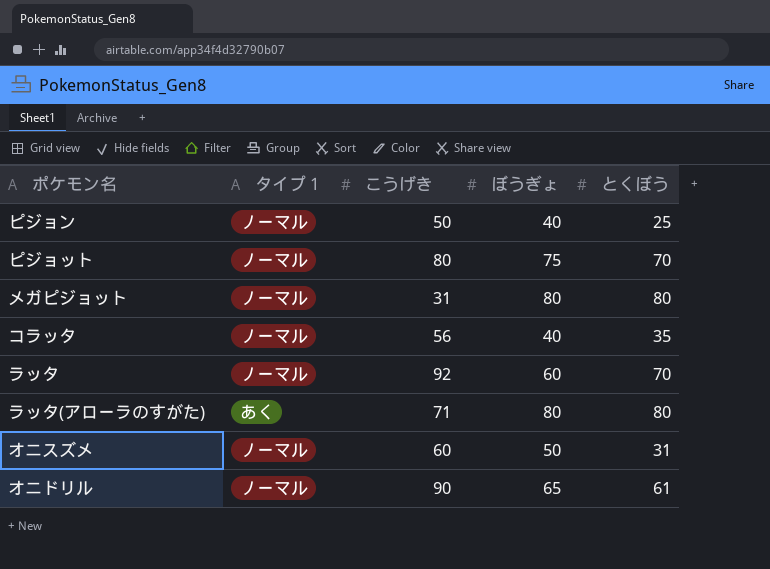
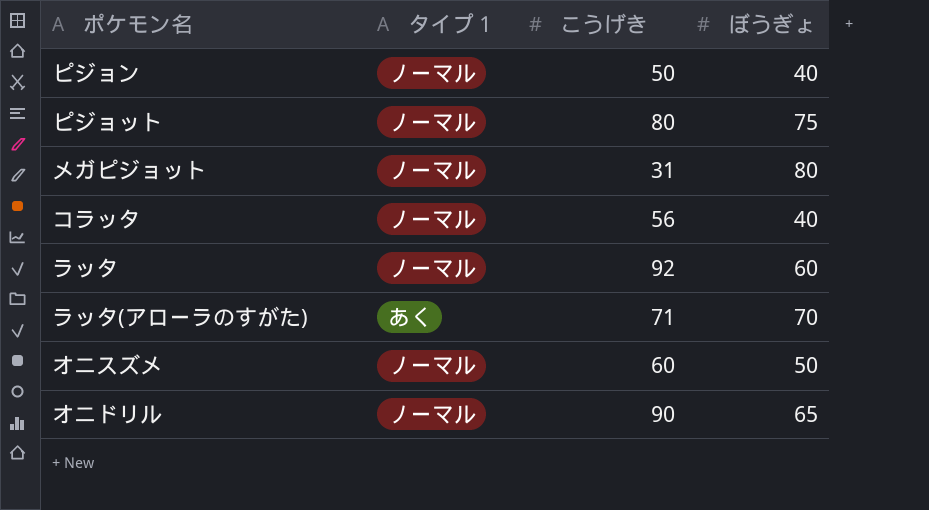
column とくぼう | position: 5 -> none
ラッタ(アローラのすがた) | ぼうぎょ: 80 -> 70

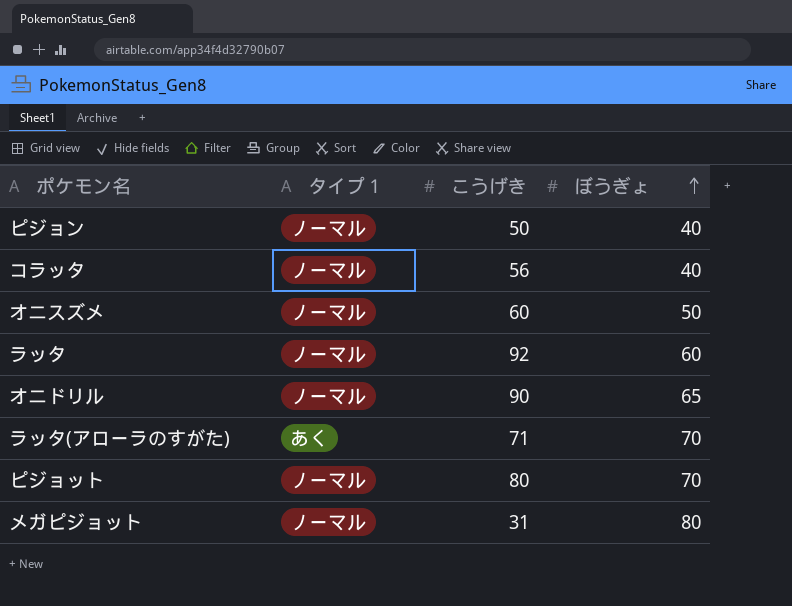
row order: none -> ぼうぎょ ascending
ピジョット | ぼうぎょ: 75 -> 70

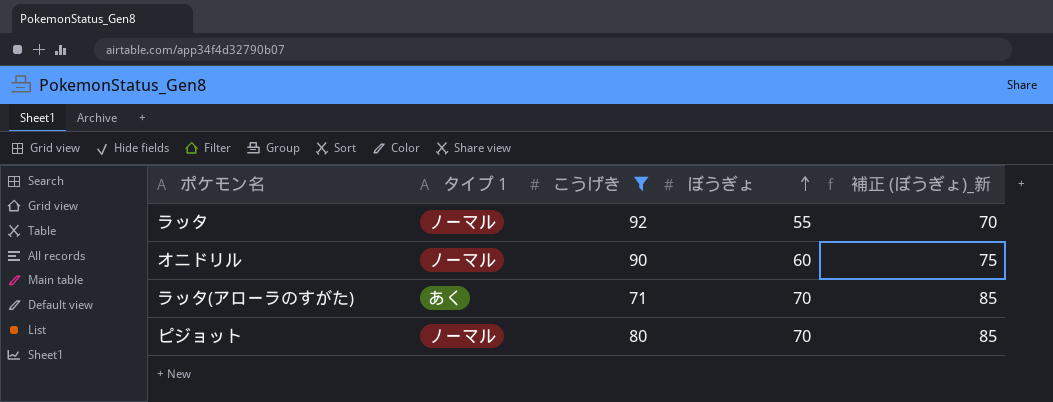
filter: none -> こうげき >= 71
column 補正 (ぼうぎょ)_新 | formula: none -> [ぼうぎょ] + 15
ラッタ | ぼうぎょ: 60 -> 55
オニドリル | ぼうぎょ: 65 -> 60

